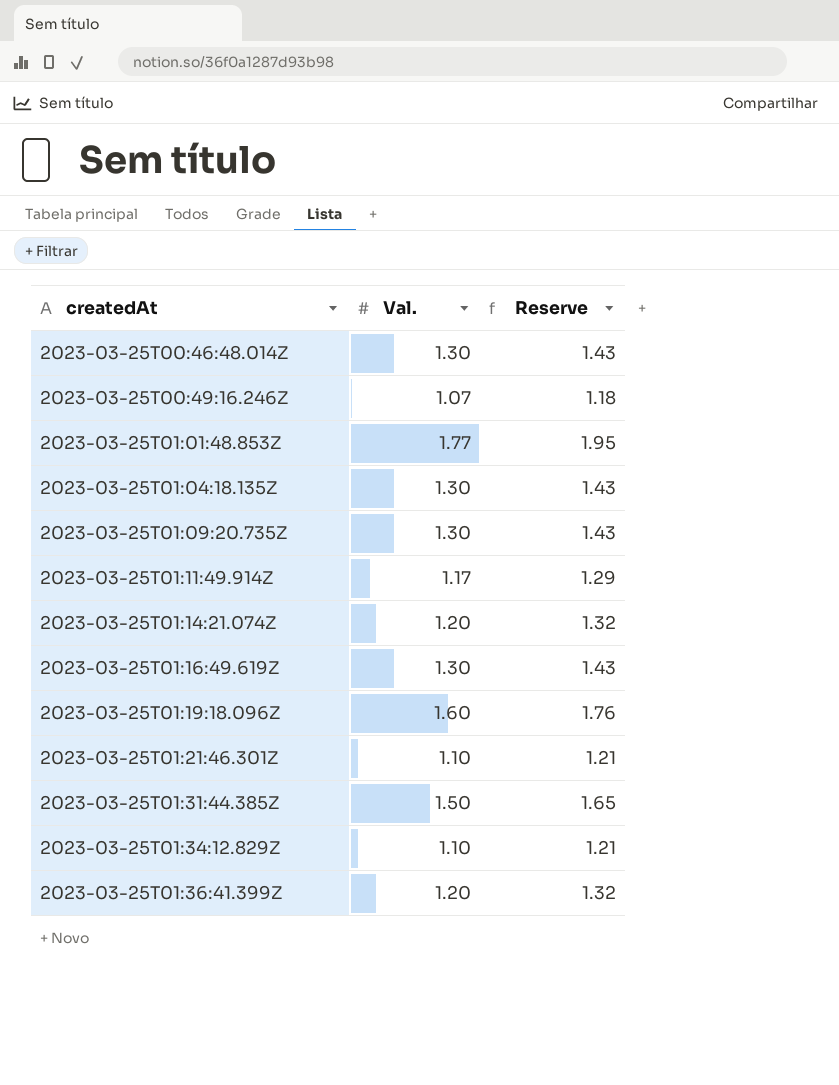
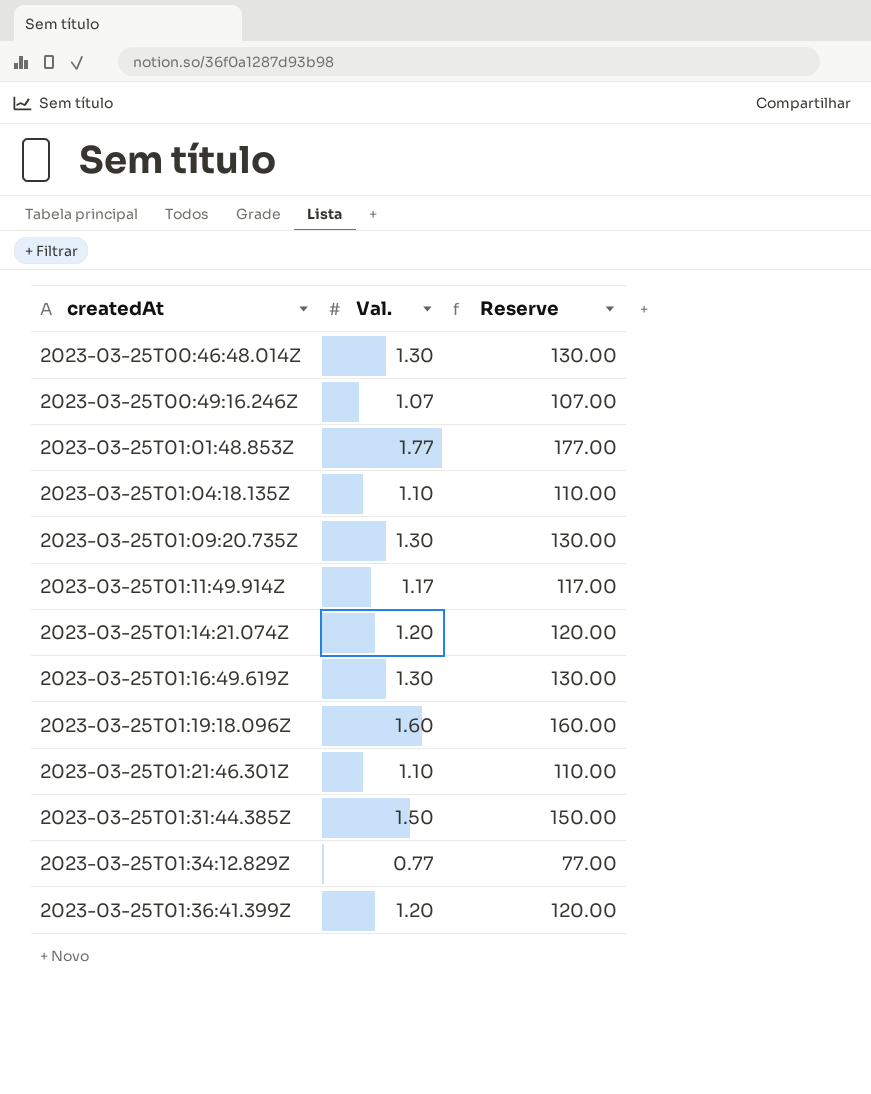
column Reserve | formula: [Val.] * 1.1 -> [Val.] * 100
2023-03-25T01:04:18.135Z | Val.: 1.30 -> 1.10
2023-03-25T01:34:12.829Z | Val.: 1.10 -> 0.77

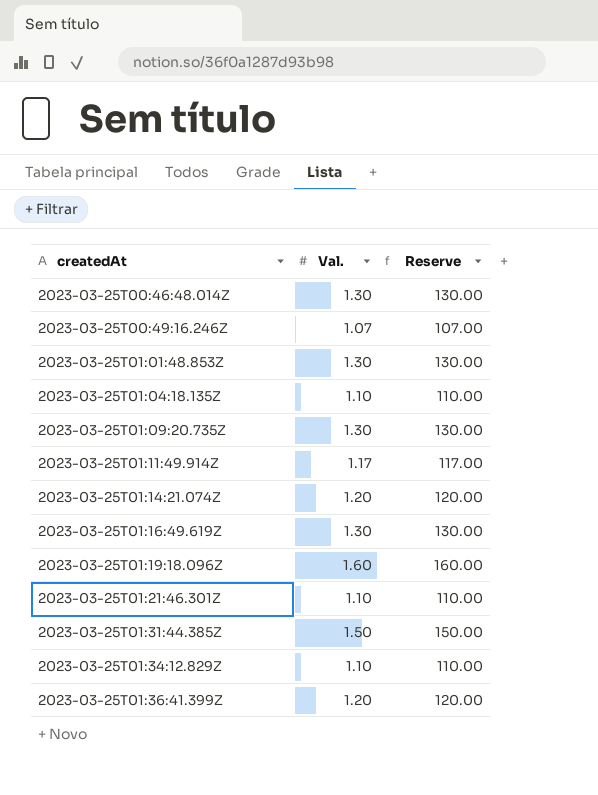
2023-03-25T01:01:48.853Z | Val.: 1.77 -> 1.30
2023-03-25T01:01:48.853Z | Reserve: 177.00 -> 130.00
2023-03-25T01:34:12.829Z | Val.: 0.77 -> 1.10
2023-03-25T01:34:12.829Z | Reserve: 77.00 -> 110.00

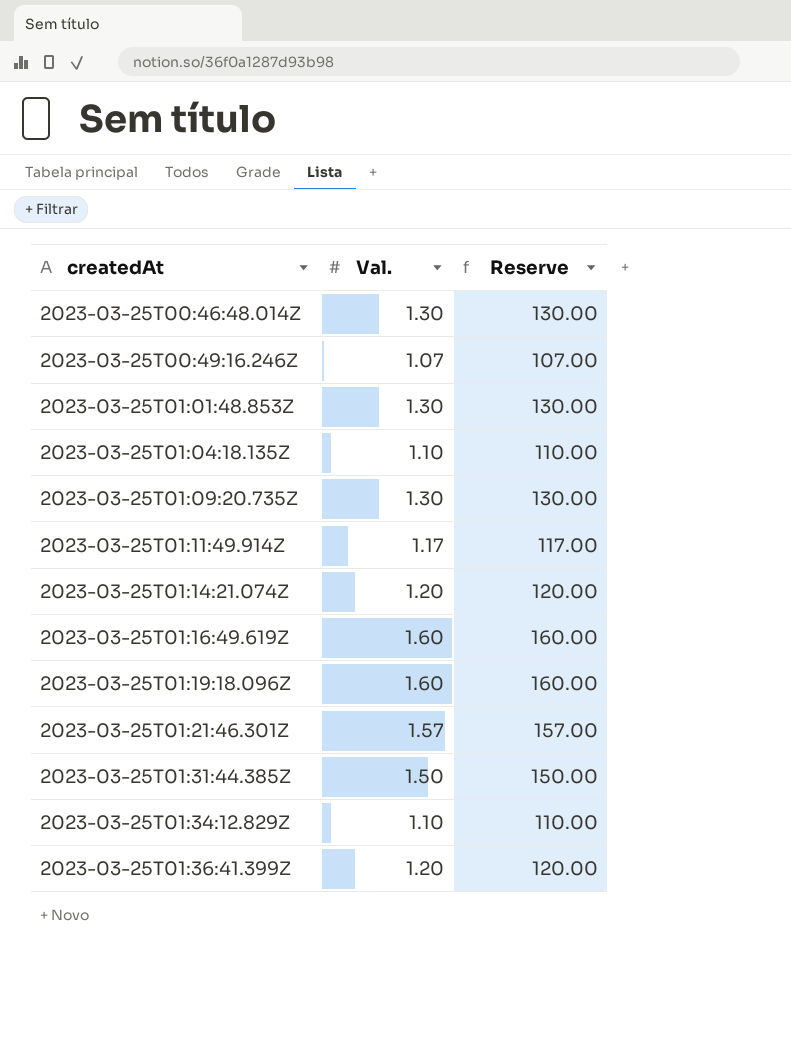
2023-03-25T01:16:49.619Z | Val.: 1.30 -> 1.60
2023-03-25T01:16:49.619Z | Reserve: 130.00 -> 160.00
2023-03-25T01:21:46.301Z | Val.: 1.10 -> 1.57
2023-03-25T01:21:46.301Z | Reserve: 110.00 -> 157.00

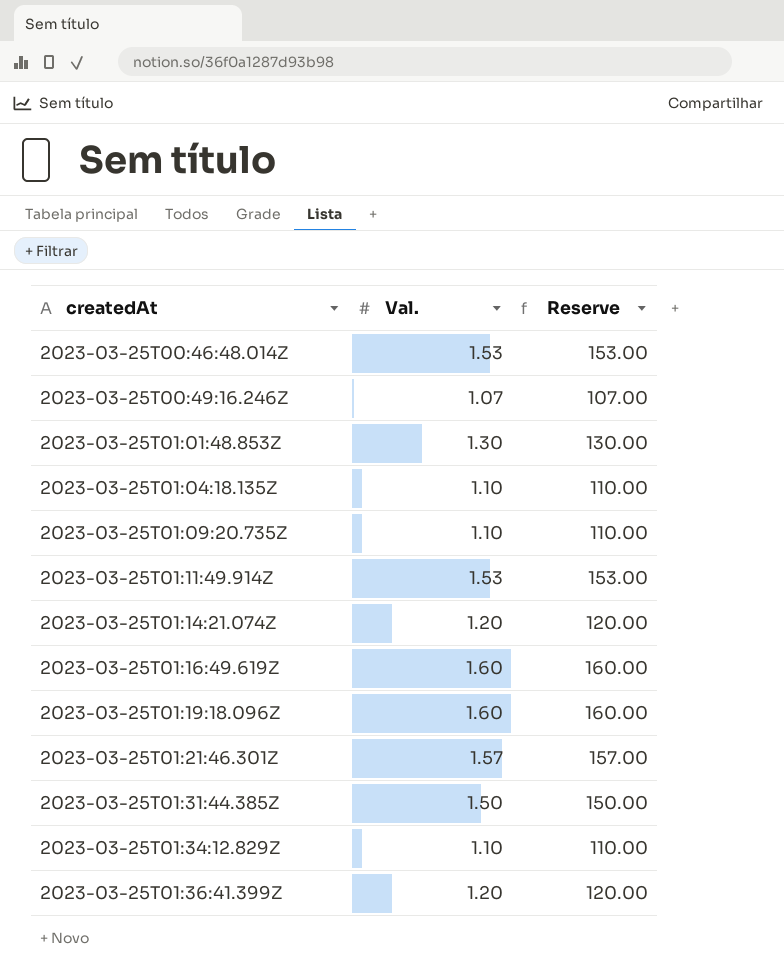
2023-03-25T00:46:48.014Z | Val.: 1.30 -> 1.53
2023-03-25T00:46:48.014Z | Reserve: 130.00 -> 153.00
2023-03-25T01:09:20.735Z | Val.: 1.30 -> 1.10
2023-03-25T01:09:20.735Z | Reserve: 130.00 -> 110.00
2023-03-25T01:11:49.914Z | Val.: 1.17 -> 1.53
2023-03-25T01:11:49.914Z | Reserve: 117.00 -> 153.00

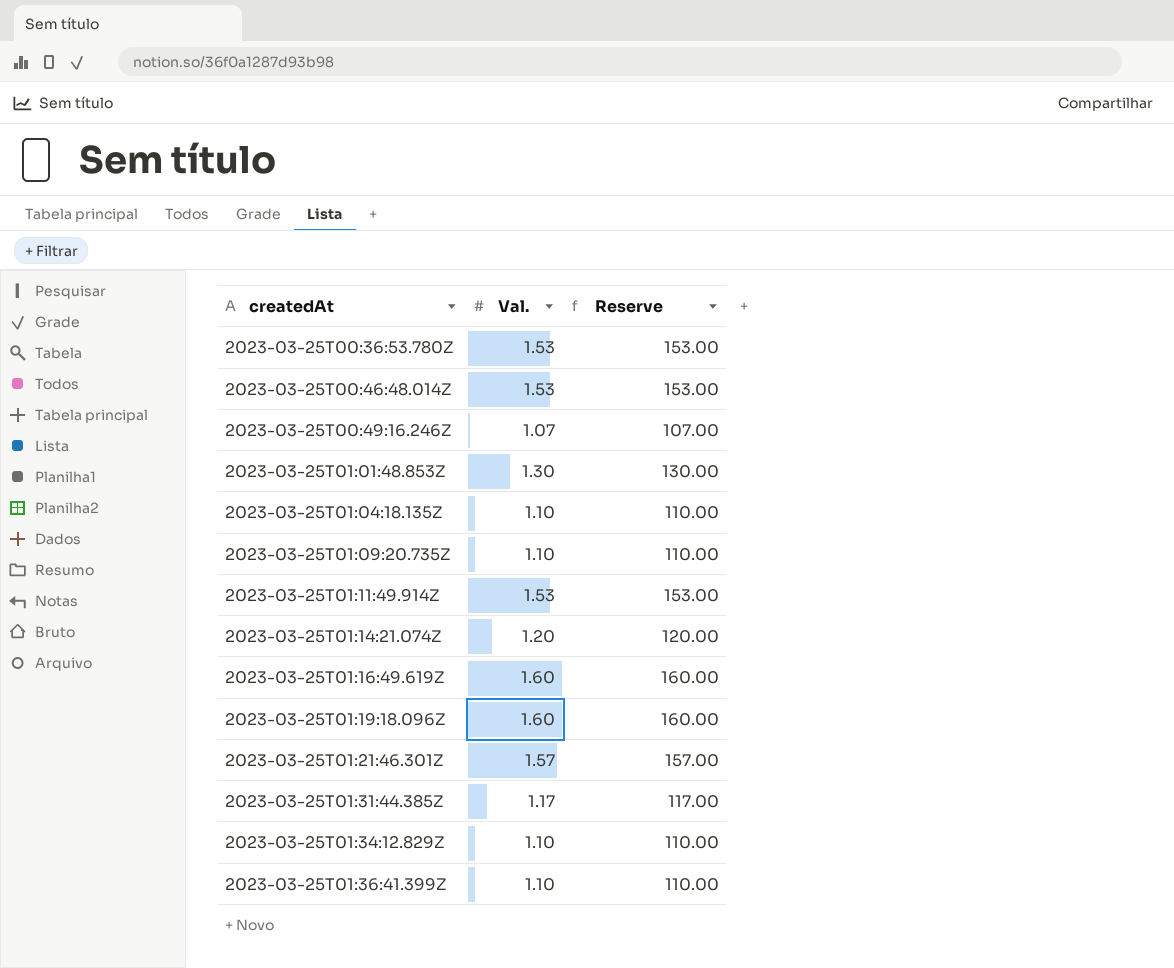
row 2023-03-25T00:36:53.780Z: none -> 1.53 | 153.00
2023-03-25T01:31:44.385Z | Val.: 1.50 -> 1.17
2023-03-25T01:31:44.385Z | Reserve: 150.00 -> 117.00
2023-03-25T01:36:41.399Z | Val.: 1.20 -> 1.10
2023-03-25T01:36:41.399Z | Reserve: 120.00 -> 110.00

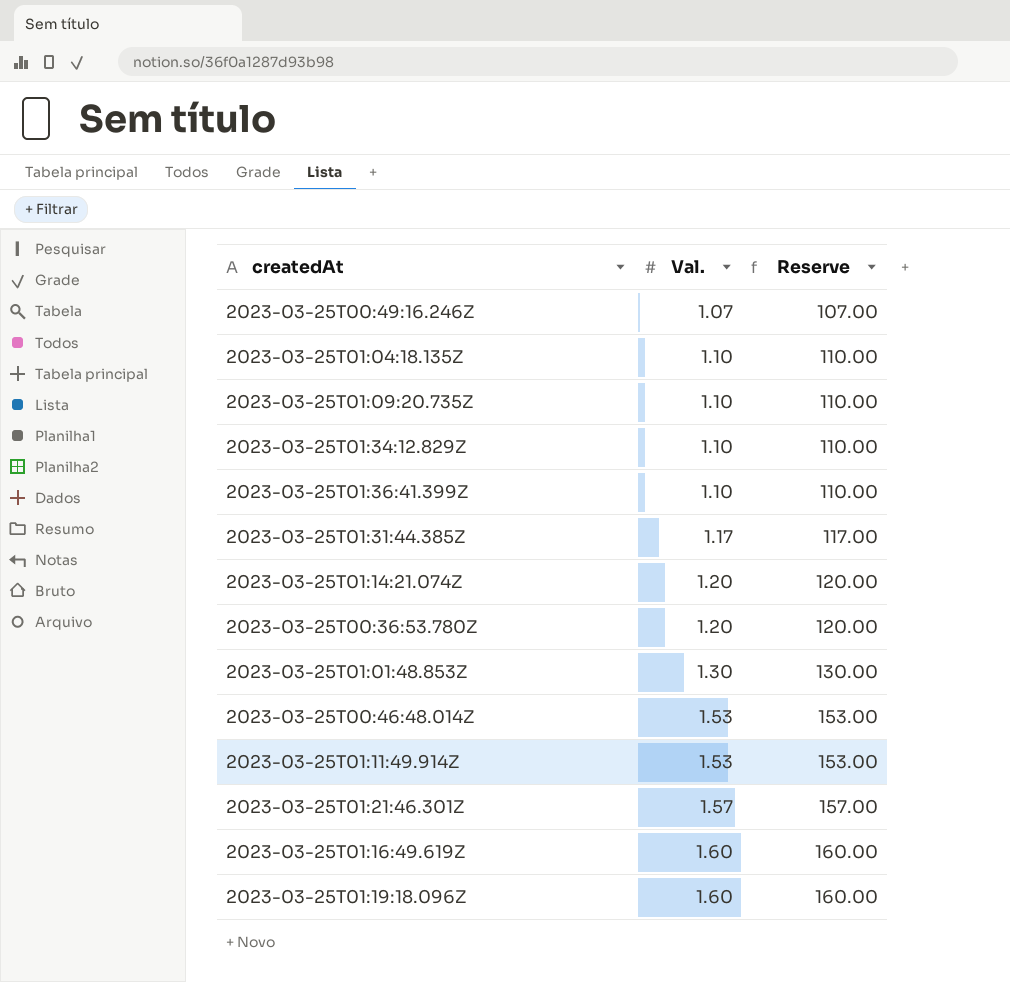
row order: createdAt ascending -> Val. ascending
2023-03-25T00:36:53.780Z | Val.: 1.53 -> 1.20
2023-03-25T00:36:53.780Z | Reserve: 153.00 -> 120.00

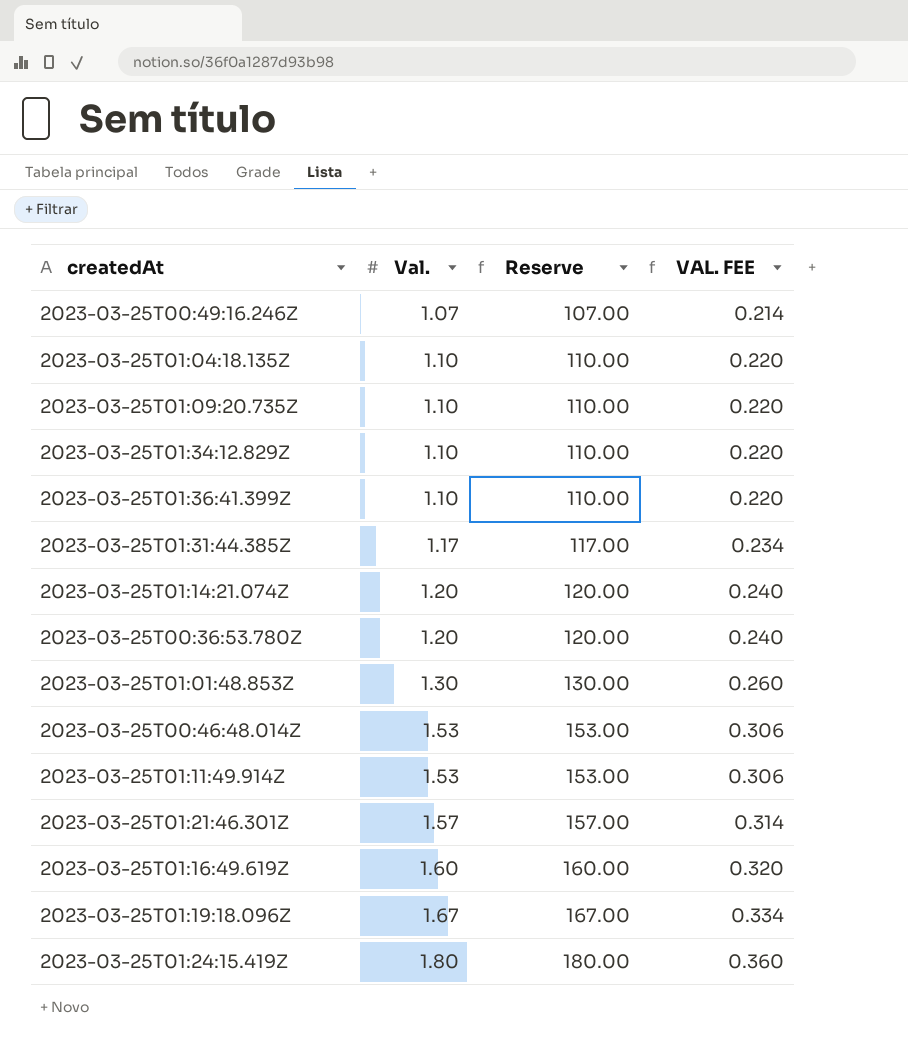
column VAL. FEE | formula: none -> [Val.] * 0.2
2023-03-25T01:19:18.096Z | Val.: 1.60 -> 1.67
2023-03-25T01:19:18.096Z | Reserve: 160.00 -> 167.00
row 2023-03-25T01:24:15.419Z: none -> 1.80 | 180.00 | 0.360

